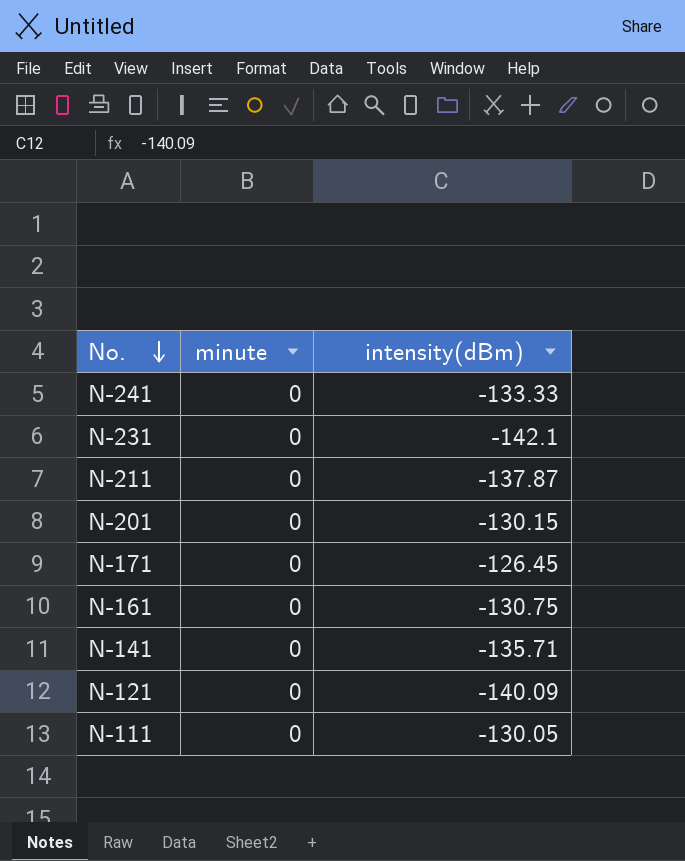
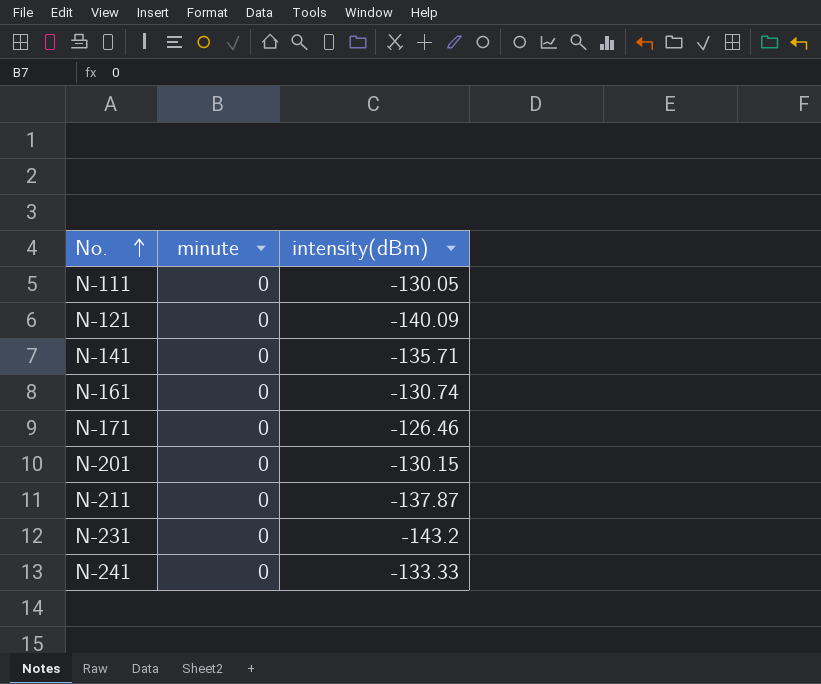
row order: No. descending -> No. ascending
N-161 | intensity(dBm): -130.75 -> -130.74
N-171 | intensity(dBm): -126.45 -> -126.46
N-231 | intensity(dBm): -142.1 -> -143.2

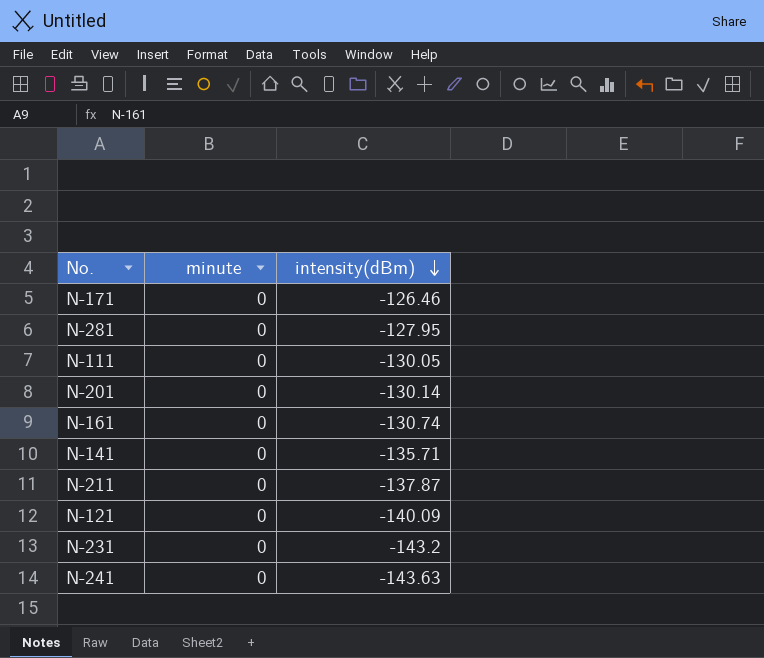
row order: No. ascending -> intensity(dBm) descending
row N-281: none -> 0 | -127.95
N-201 | intensity(dBm): -130.15 -> -130.14
N-241 | intensity(dBm): -133.33 -> -143.63

